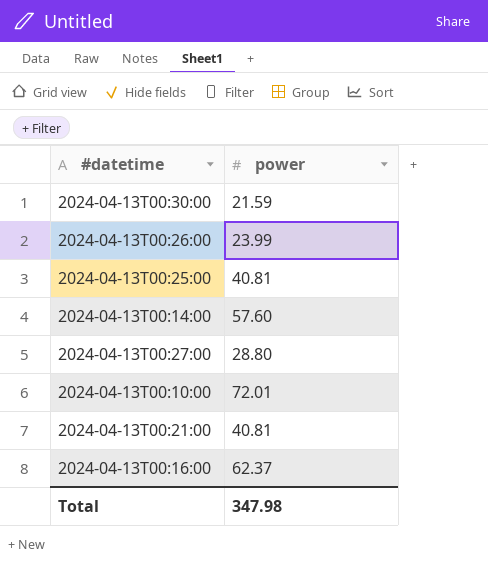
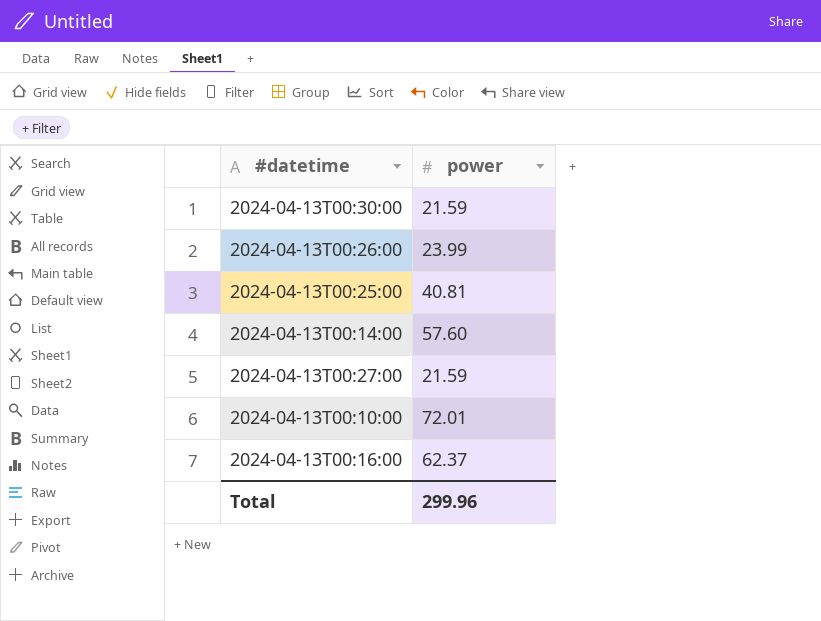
row 2024-04-13T00:21:00: 40.81 -> none
2024-04-13T00:27:00 | power: 28.80 -> 21.59
Total | power: 347.98 -> 299.96

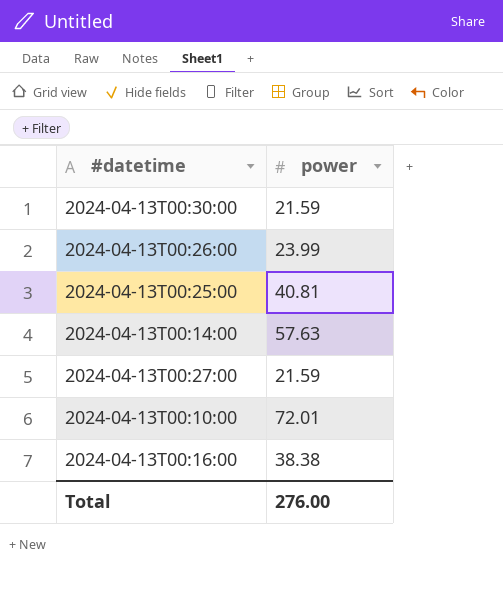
2024-04-13T00:14:00 | power: 57.60 -> 57.63
2024-04-13T00:16:00 | power: 62.37 -> 38.38
Total | power: 299.96 -> 276.00

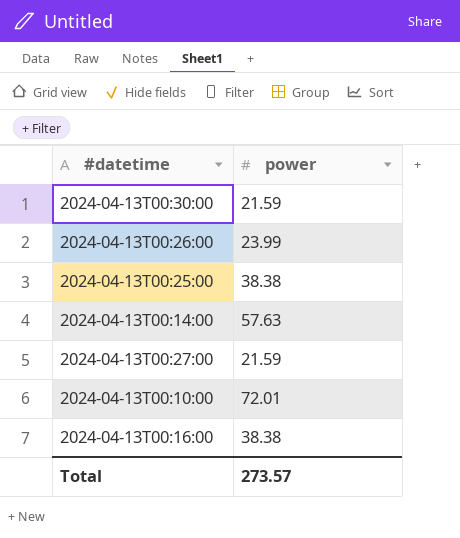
2024-04-13T00:25:00 | power: 40.81 -> 38.38
Total | power: 276.00 -> 273.57

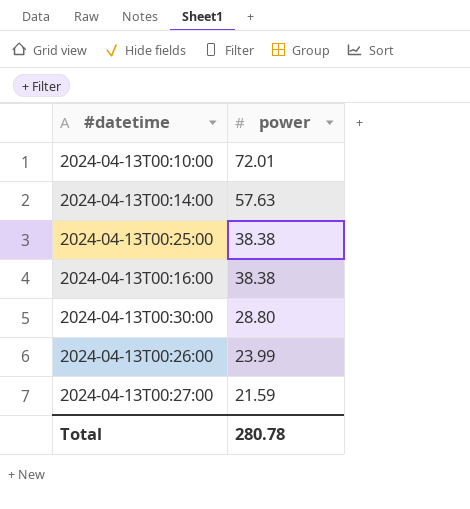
row order: none -> power descending
2024-04-13T00:30:00 | power: 21.59 -> 28.80
Total | power: 273.57 -> 280.78

